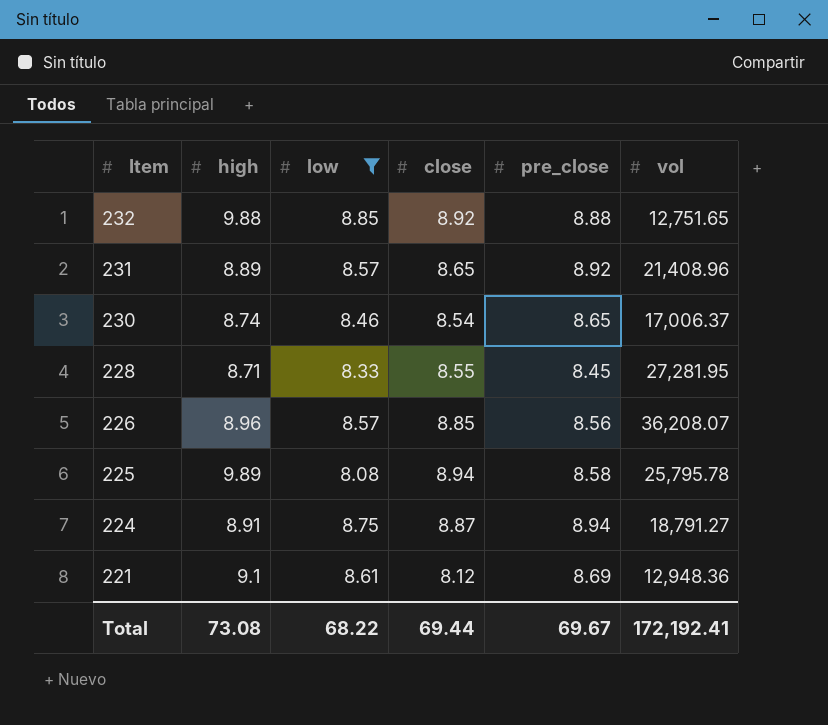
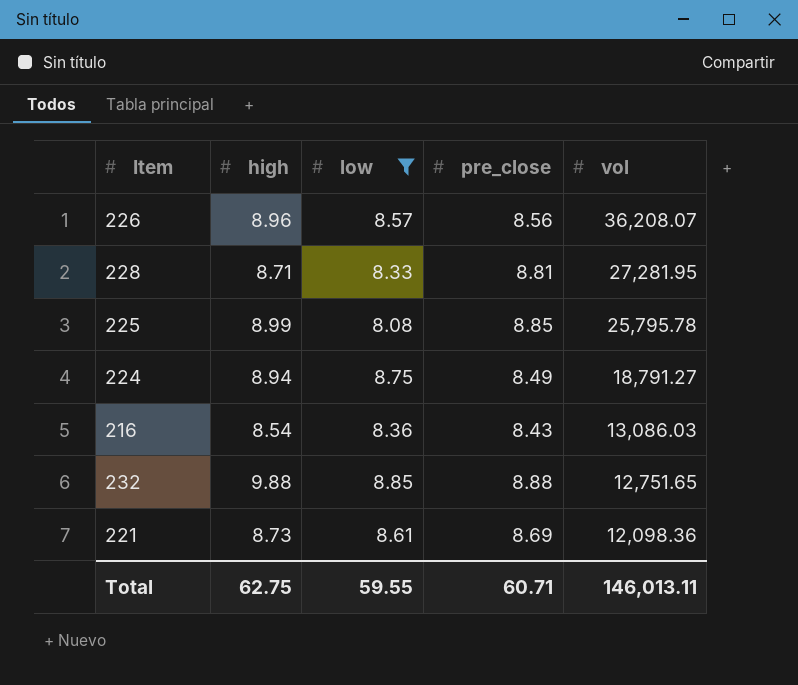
row order: Item descending -> vol descending
column close | position: 4 -> none
row 231: 8.89 | 8.57 | 8.65 | 8.92 | 21,408.96 -> none
row 230: 8.74 | 8.46 | 8.54 | 8.65 | 17,006.37 -> none
228 | pre_close: 8.45 -> 8.81
225 | high: 9.89 -> 8.99
225 | pre_close: 8.58 -> 8.85
224 | high: 8.91 -> 8.94
224 | pre_close: 8.94 -> 8.49
row 216: none -> 8.54 | 8.36 | 8.43 | 13,086.03
221 | high: 9.1 -> 8.73
221 | vol: 12,948.36 -> 12,098.36
Total | high: 73.08 -> 62.75
Total | low: 68.22 -> 59.55
Total | pre_close: 69.67 -> 60.71
Total | vol: 172,192.41 -> 146,013.11

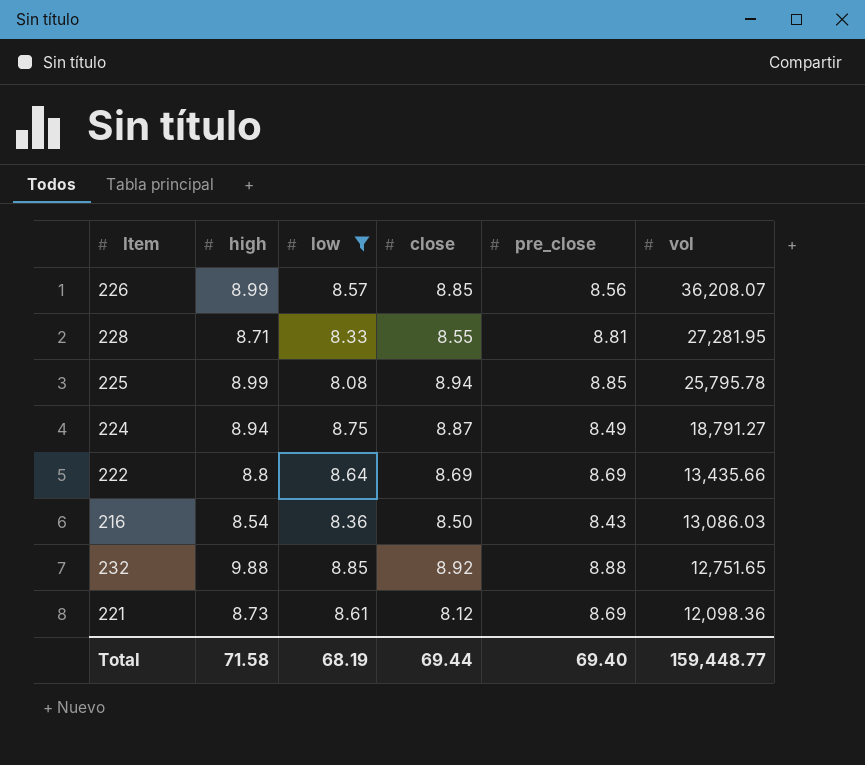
column close | position: none -> 4
226 | high: 8.96 -> 8.99
row 222: none -> 8.8 | 8.64 | 8.69 | 8.69 | 13,435.66
Total | high: 62.75 -> 71.58
Total | low: 59.55 -> 68.19
Total | pre_close: 60.71 -> 69.40
Total | vol: 146,013.11 -> 159,448.77

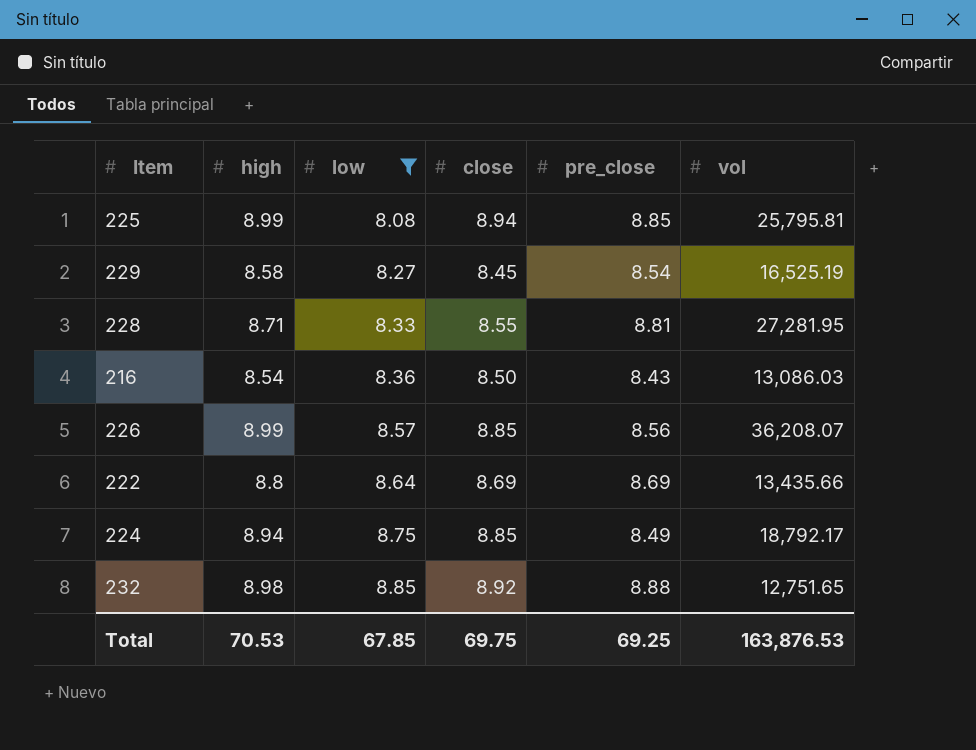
row order: vol descending -> low ascending
row 221: 8.73 | 8.61 | 8.12 | 8.69 | 12,098.36 -> none
225 | vol: 25,795.78 -> 25,795.81
row 229: none -> 8.58 | 8.27 | 8.45 | 8.54 | 16,525.19
224 | close: 8.87 -> 8.85
224 | vol: 18,791.27 -> 18,792.17
232 | high: 9.88 -> 8.98
Total | high: 71.58 -> 70.53
Total | low: 68.19 -> 67.85
Total | close: 69.44 -> 69.75
Total | pre_close: 69.40 -> 69.25
Total | vol: 159,448.77 -> 163,876.53

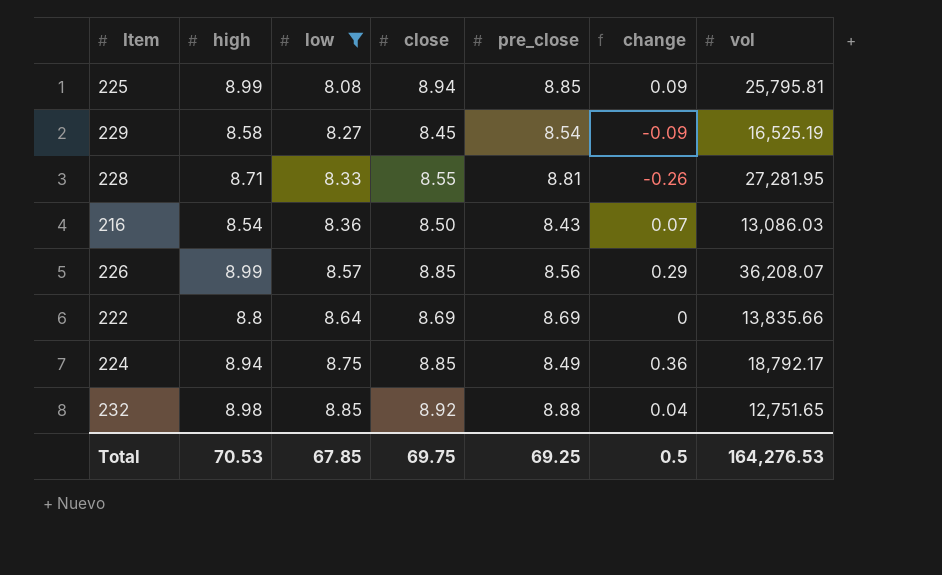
column change | formula: none -> [close] - [pre_close]
222 | vol: 13,435.66 -> 13,835.66
Total | vol: 163,876.53 -> 164,276.53

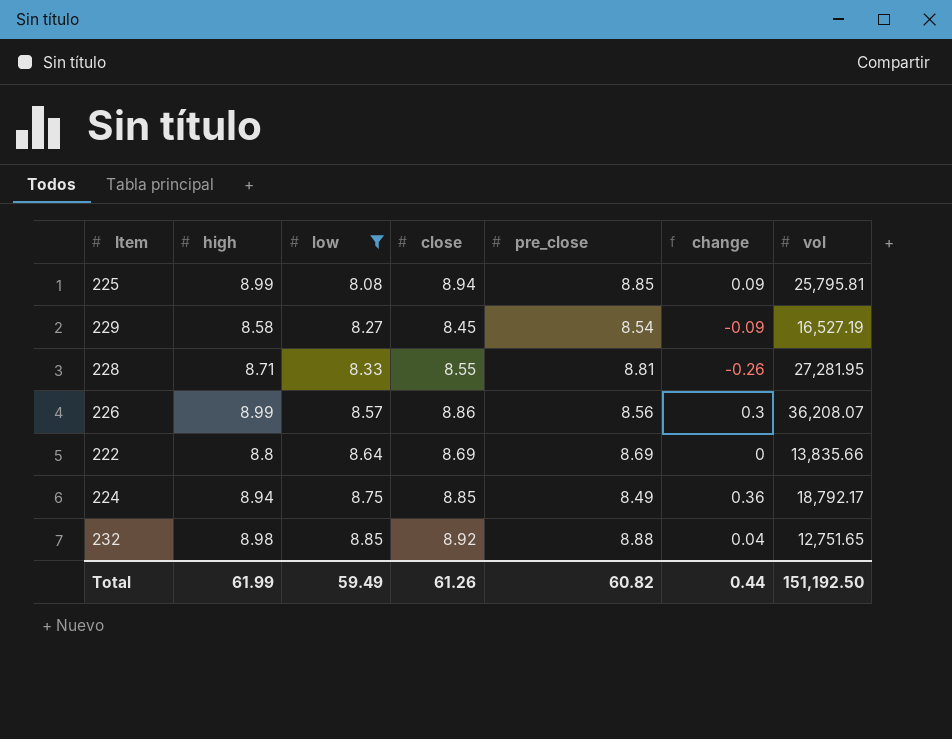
row 216: 8.54 | 8.36 | 8.50 | 8.43 | 0.07 | 13,086.03 -> none
229 | vol: 16,525.19 -> 16,527.19
226 | close: 8.85 -> 8.86
226 | change: 0.29 -> 0.3
Total | high: 70.53 -> 61.99
Total | low: 67.85 -> 59.49
Total | close: 69.75 -> 61.26
Total | pre_close: 69.25 -> 60.82
Total | change: 0.5 -> 0.44
Total | vol: 164,276.53 -> 151,192.50

